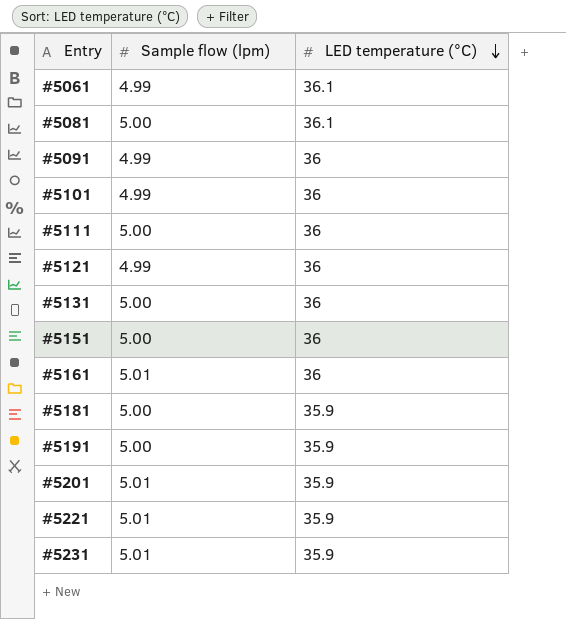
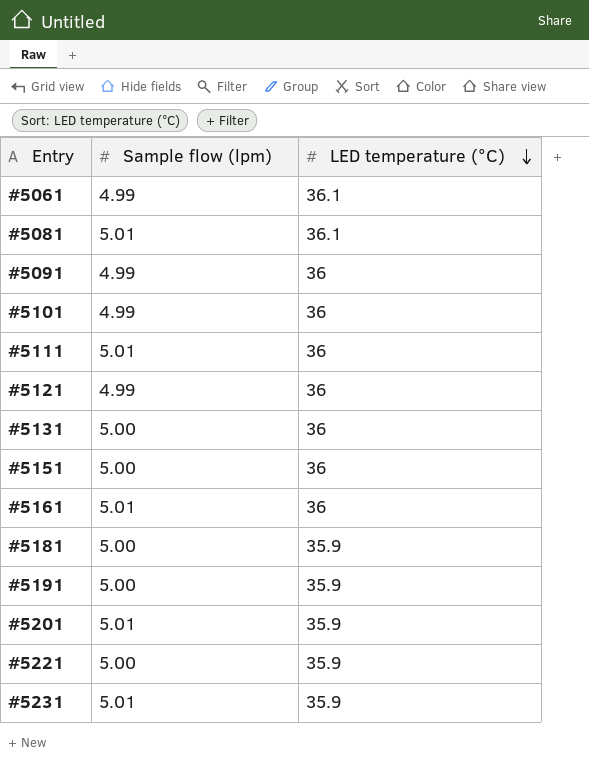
#5081 | Sample flow (lpm): 5.00 -> 5.01
#5111 | Sample flow (lpm): 5.00 -> 5.01
#5221 | Sample flow (lpm): 5.01 -> 5.00

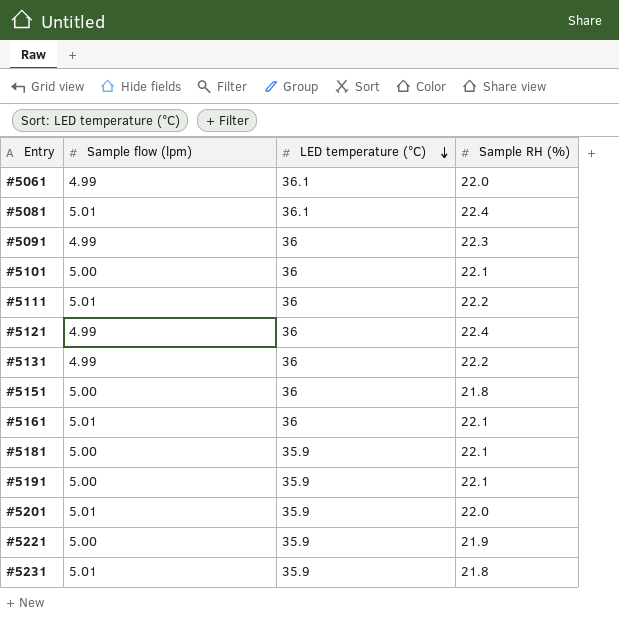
column Sample RH (%) | position: none -> 4
#5101 | Sample flow (lpm): 4.99 -> 5.00
#5131 | Sample flow (lpm): 5.00 -> 4.99

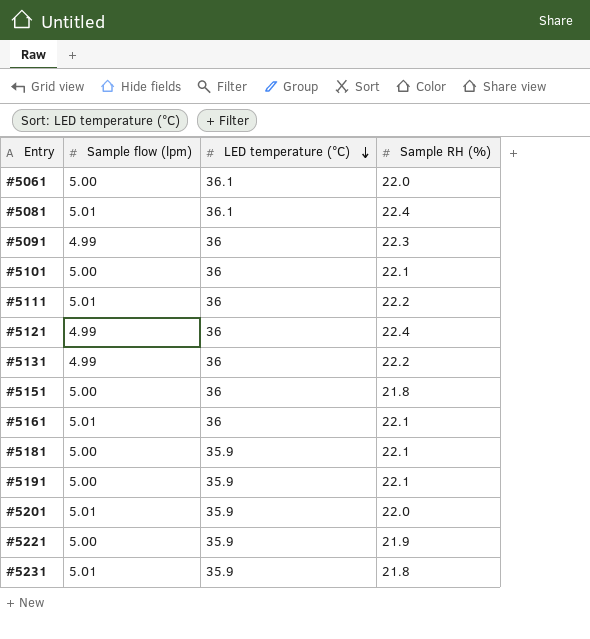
#5061 | Sample flow (lpm): 4.99 -> 5.00

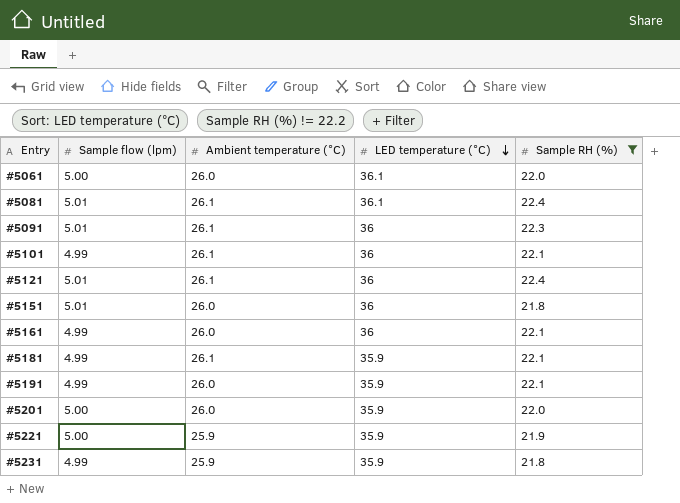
filter: none -> Sample RH (%) != 22.2
column Ambient temperature (°C) | position: none -> 3
#5091 | Sample flow (lpm): 4.99 -> 5.01
#5101 | Sample flow (lpm): 5.00 -> 4.99
#5121 | Sample flow (lpm): 4.99 -> 5.01
#5151 | Sample flow (lpm): 5.00 -> 5.01
#5161 | Sample flow (lpm): 5.01 -> 4.99
#5181 | Sample flow (lpm): 5.00 -> 4.99
#5191 | Sample flow (lpm): 5.00 -> 4.99
#5201 | Sample flow (lpm): 5.01 -> 5.00
#5231 | Sample flow (lpm): 5.01 -> 4.99

